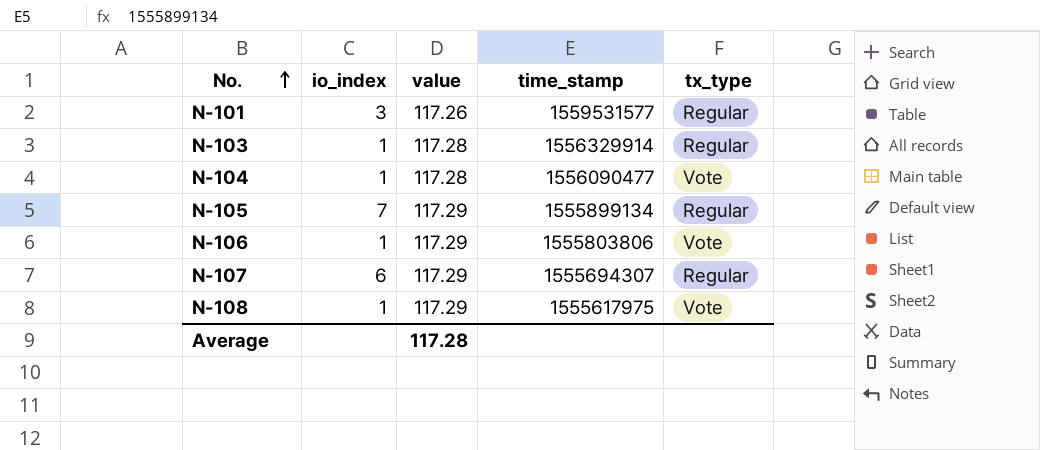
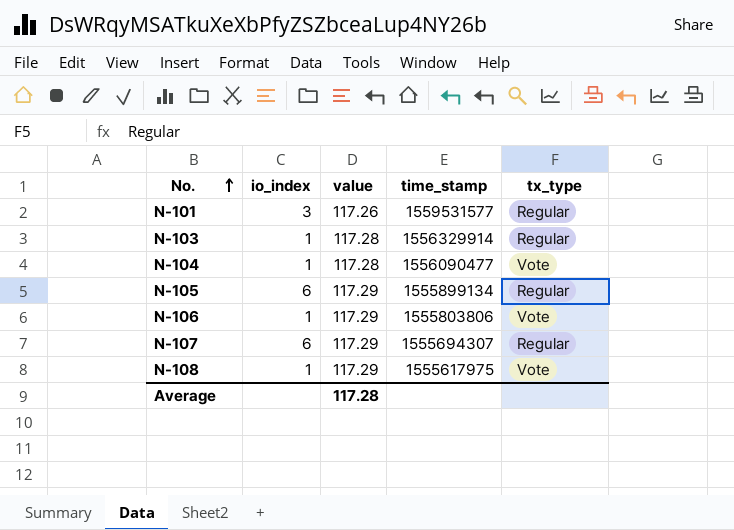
N-105 | io_index: 7 -> 6

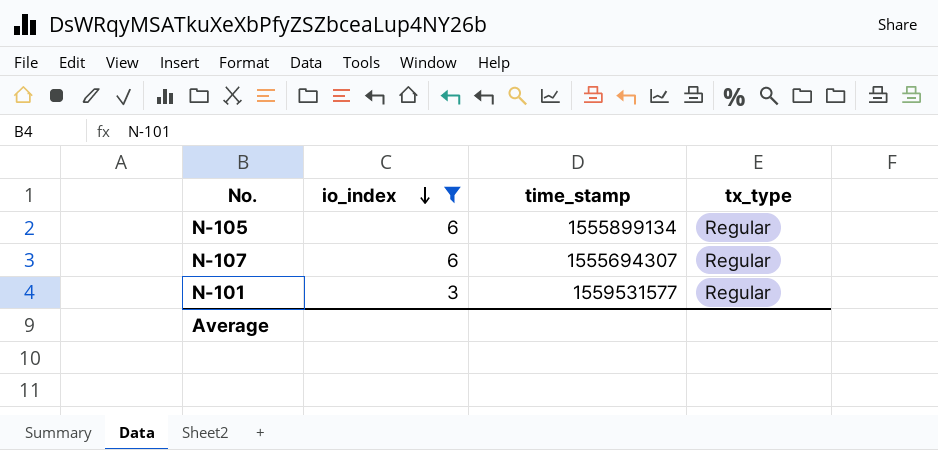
filter: none -> io_index != 1
row order: No. ascending -> io_index descending
column value | position: 3 -> none

